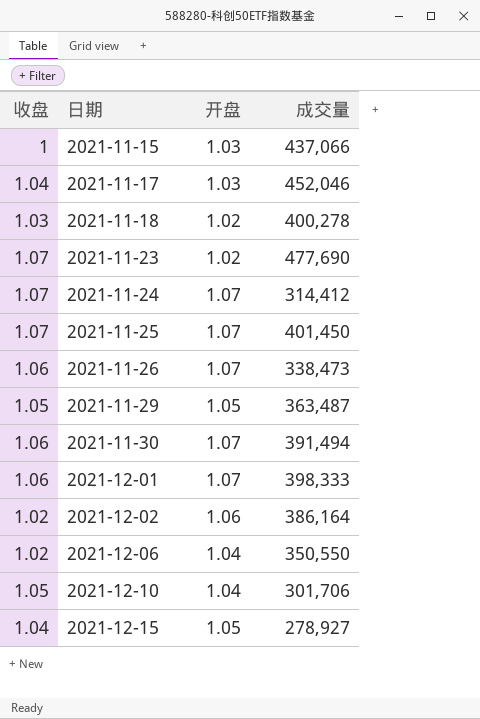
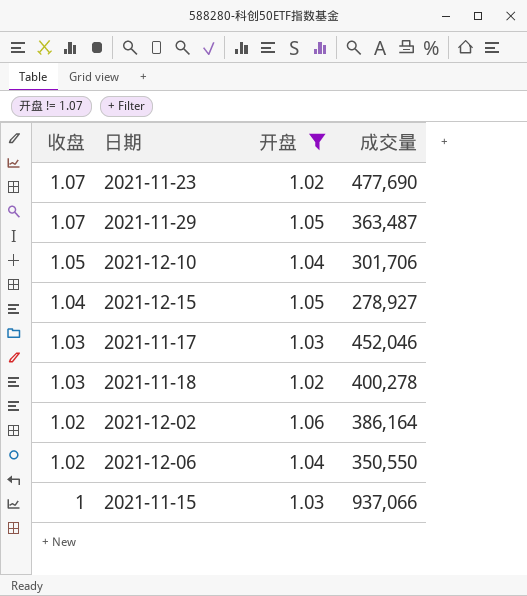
filter: none -> 开盘 != 1.07
row order: 日期 ascending -> 收盘 descending
2021-11-29 | 收盘: 1.05 -> 1.07
2021-11-17 | 收盘: 1.04 -> 1.03
2021-11-15 | 成交量: 437,066 -> 937,066

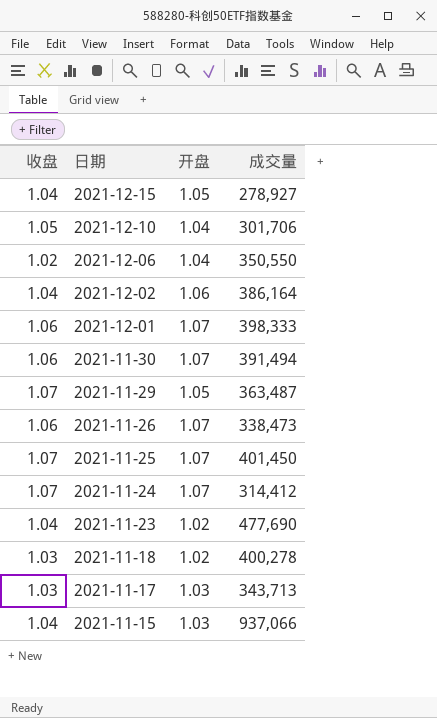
filter: 开盘 != 1.07 -> none
row order: 收盘 descending -> 日期 descending
2021-12-02 | 收盘: 1.02 -> 1.04
2021-11-23 | 收盘: 1.07 -> 1.04
2021-11-17 | 成交量: 452,046 -> 343,713
2021-11-15 | 收盘: 1 -> 1.04

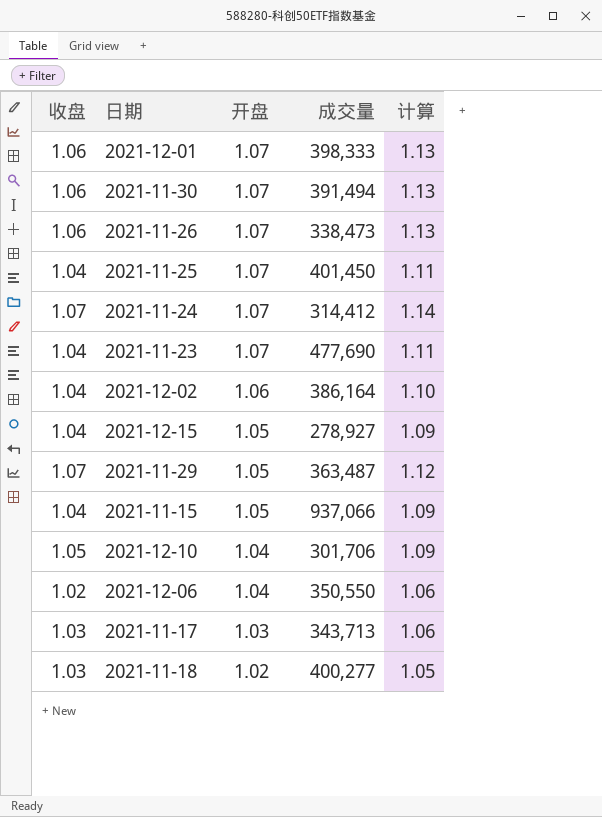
row order: 日期 descending -> 开盘 descending
column 计算 | formula: none -> [收盘] * [开盘]
2021-11-25 | 收盘: 1.07 -> 1.04
2021-11-23 | 开盘: 1.02 -> 1.07
2021-11-15 | 开盘: 1.03 -> 1.05
2021-11-18 | 成交量: 400,278 -> 400,277

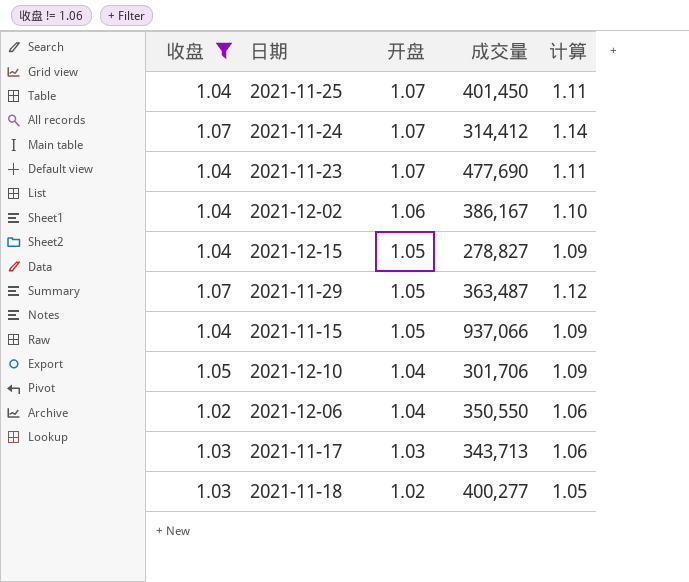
filter: none -> 收盘 != 1.06
2021-12-02 | 成交量: 386,164 -> 386,167
2021-12-15 | 成交量: 278,927 -> 278,827

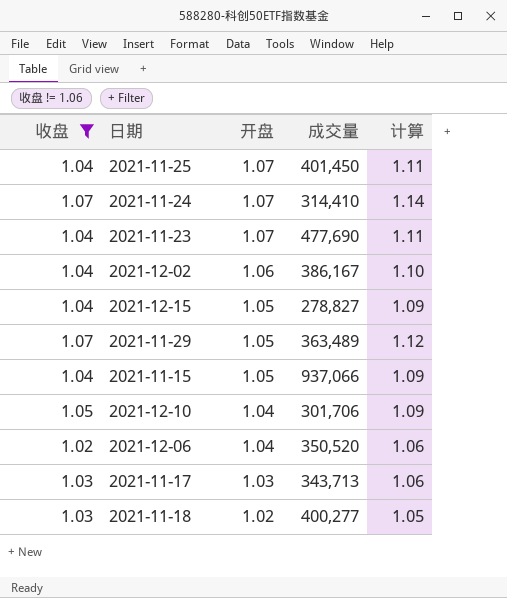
2021-11-24 | 成交量: 314,412 -> 314,410
2021-11-29 | 成交量: 363,487 -> 363,489
2021-12-06 | 成交量: 350,550 -> 350,520

